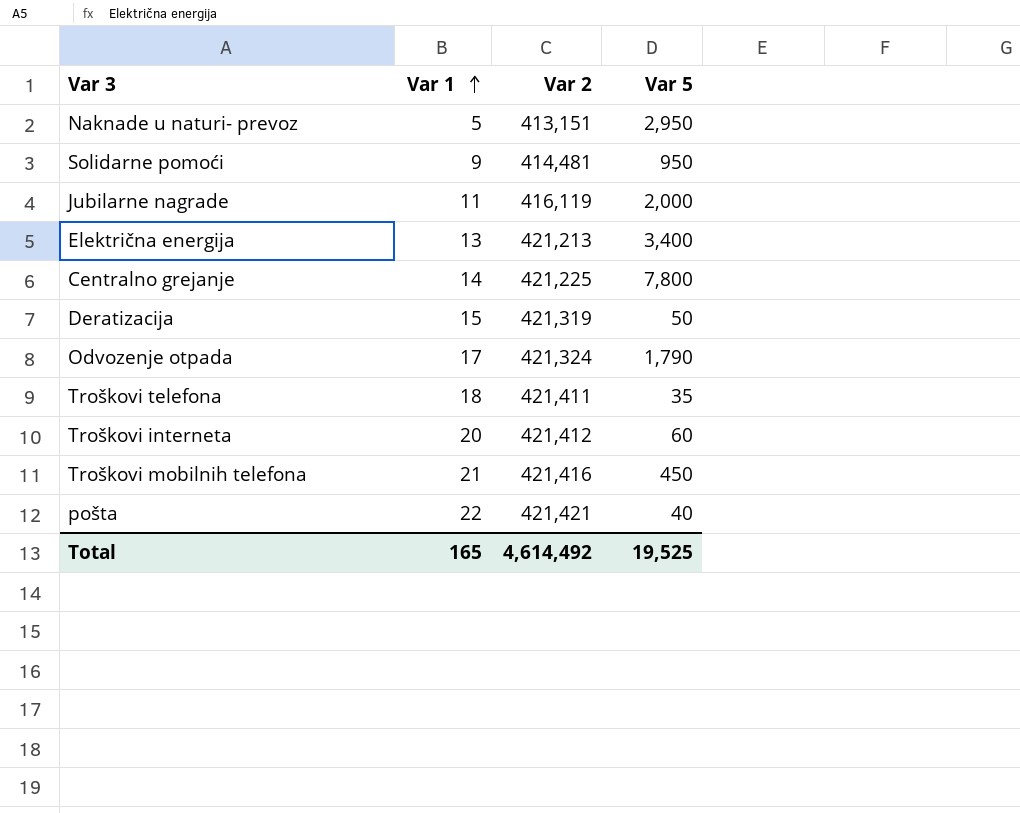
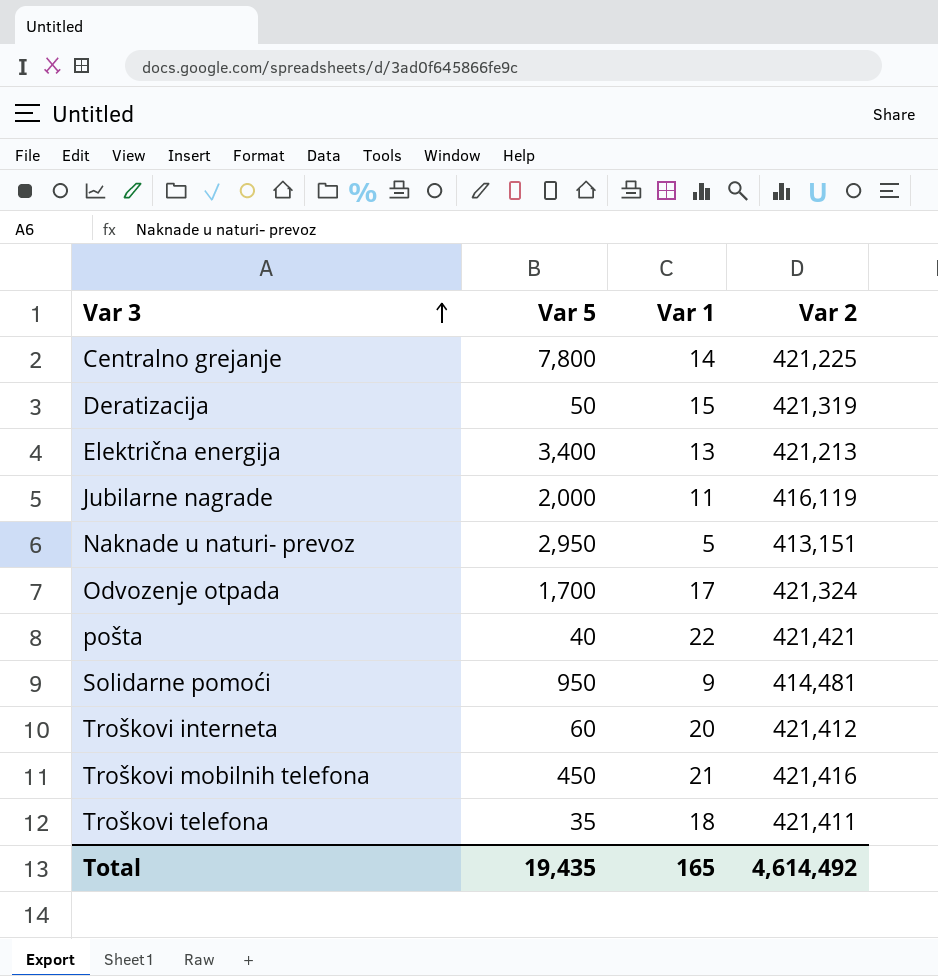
row order: Var 1 ascending -> Var 3 ascending
column Var 5 | position: 4 -> 2
Odvozenje otpada | Var 5: 1,790 -> 1,700
Total | Var 5: 19,525 -> 19,435

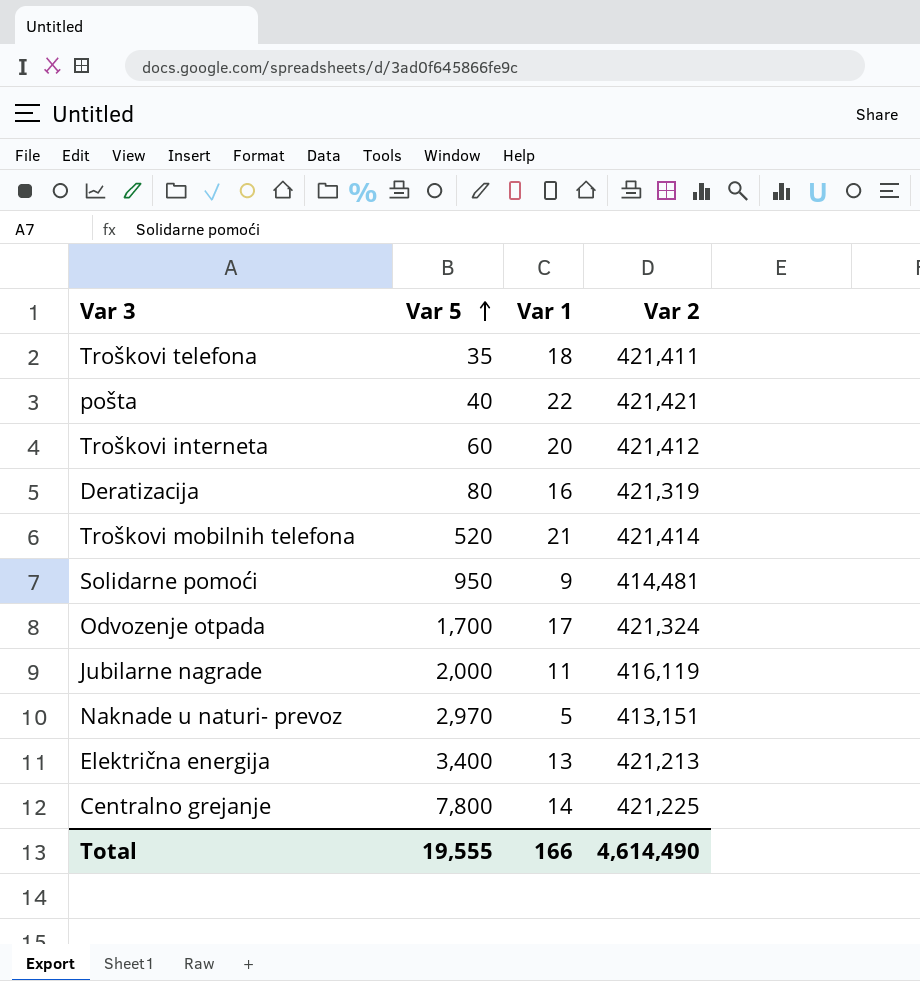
row order: Var 3 ascending -> Var 5 ascending
Deratizacija | Var 5: 50 -> 80
Deratizacija | Var 1: 15 -> 16
Troškovi mobilnih telefona | Var 5: 450 -> 520
Troškovi mobilnih telefona | Var 2: 421,416 -> 421,414
Naknade u naturi- prevoz | Var 5: 2,950 -> 2,970
Total | Var 5: 19,435 -> 19,555
Total | Var 1: 165 -> 166
Total | Var 2: 4,614,492 -> 4,614,490

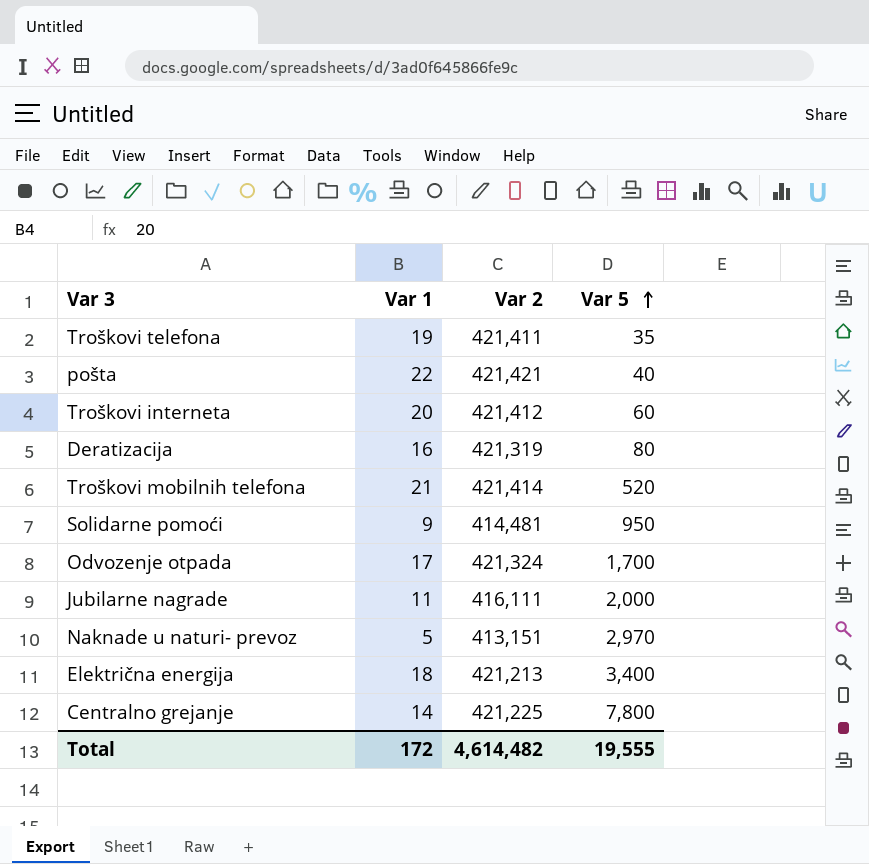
column Var 5 | position: 2 -> 4
Troškovi telefona | Var 1: 18 -> 19
Jubilarne nagrade | Var 2: 416,119 -> 416,111
Električna energija | Var 1: 13 -> 18
Total | Var 1: 166 -> 172
Total | Var 2: 4,614,490 -> 4,614,482

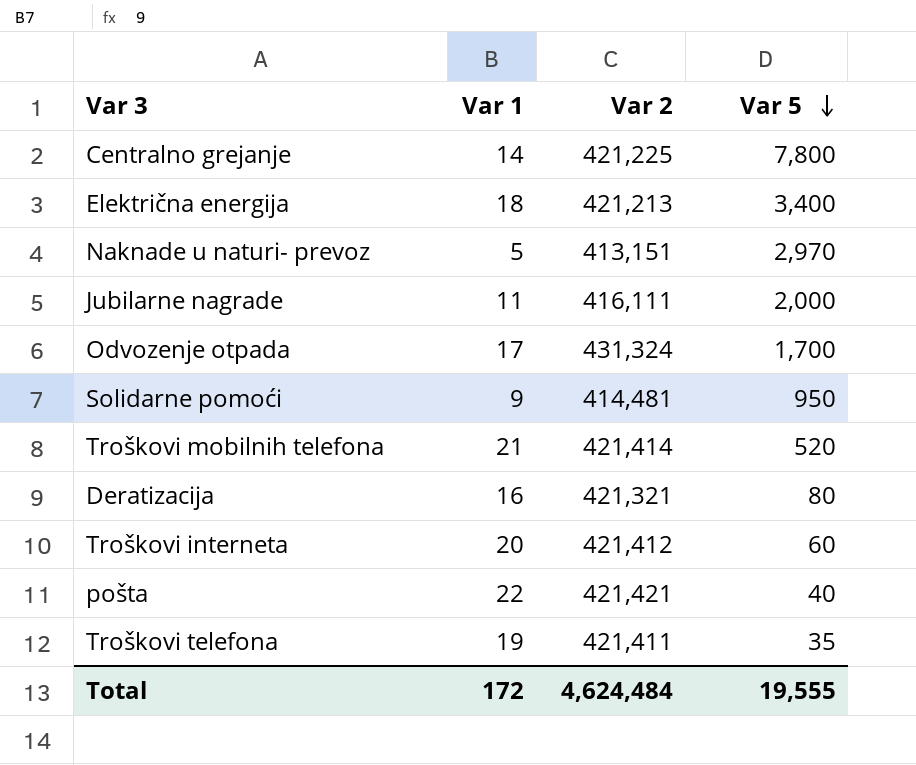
row order: Var 5 ascending -> Var 5 descending
Odvozenje otpada | Var 2: 421,324 -> 431,324
Deratizacija | Var 2: 421,319 -> 421,321
Total | Var 2: 4,614,482 -> 4,624,484

